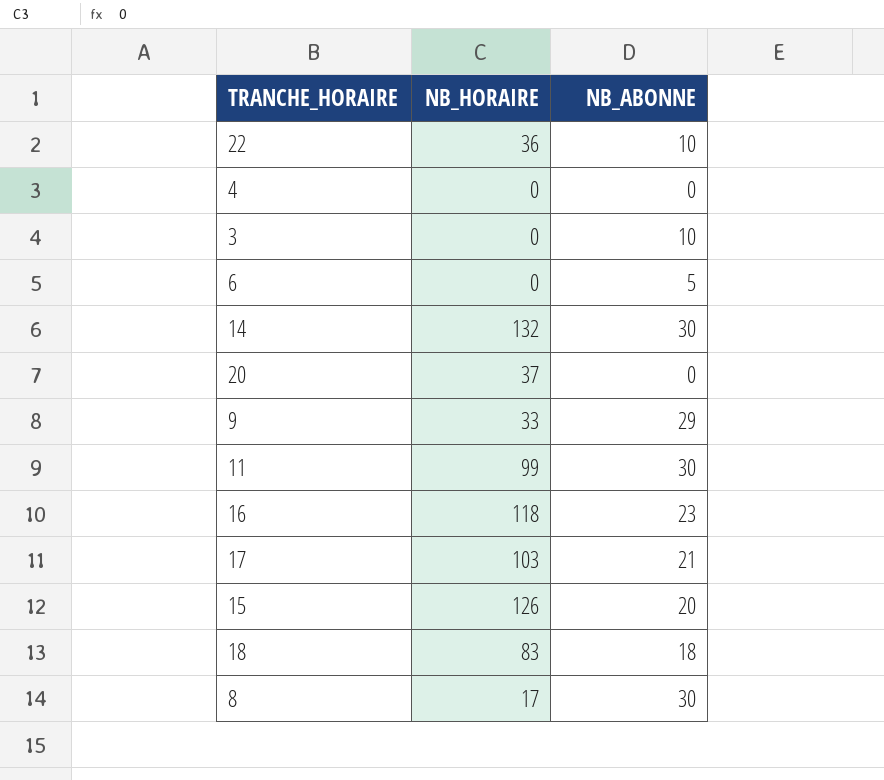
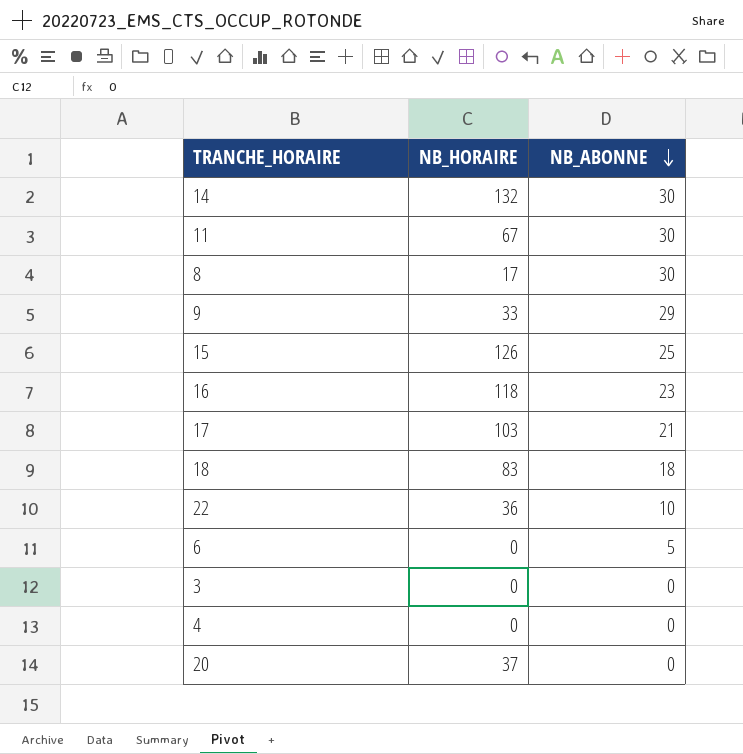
row order: none -> NB_ABONNE descending
11 | NB_HORAIRE: 99 -> 67
15 | NB_ABONNE: 20 -> 25
3 | NB_ABONNE: 10 -> 0

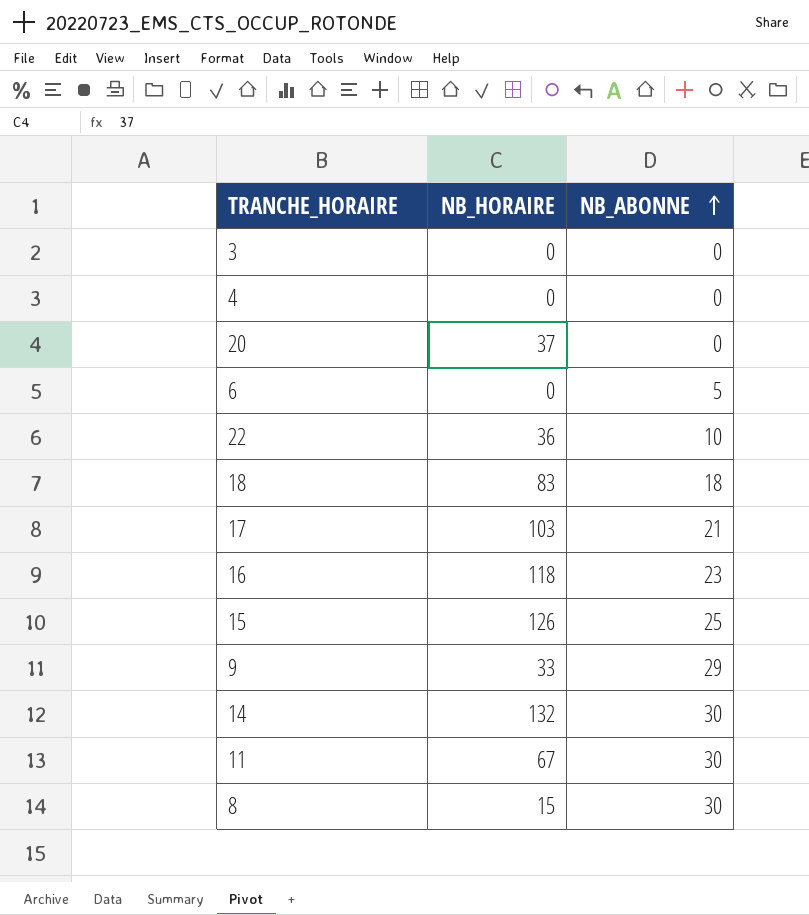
row order: NB_ABONNE descending -> NB_ABONNE ascending
8 | NB_HORAIRE: 17 -> 15

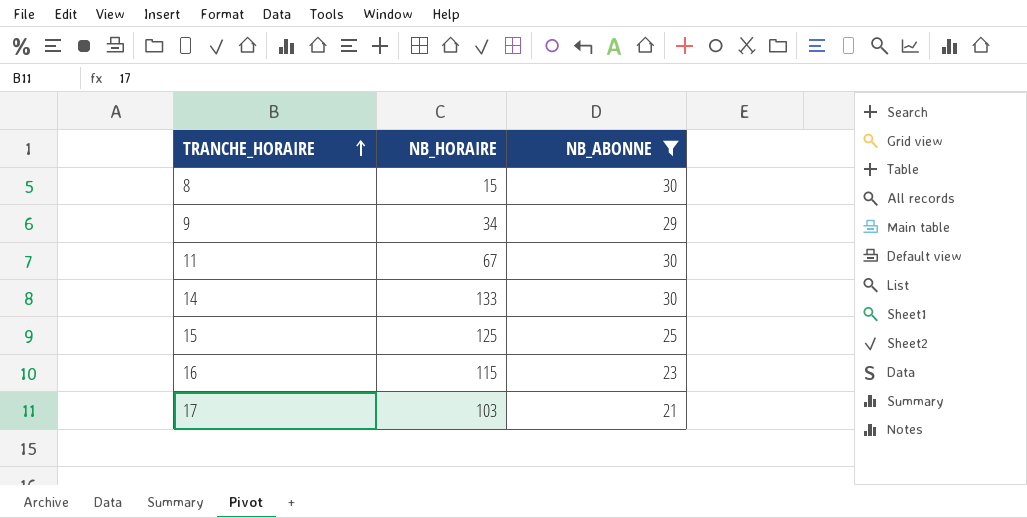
filter: none -> NB_ABONNE >= 21
row order: NB_ABONNE ascending -> TRANCHE_HORAIRE ascending
9 | NB_HORAIRE: 33 -> 34
14 | NB_HORAIRE: 132 -> 133
15 | NB_HORAIRE: 126 -> 125
16 | NB_HORAIRE: 118 -> 115

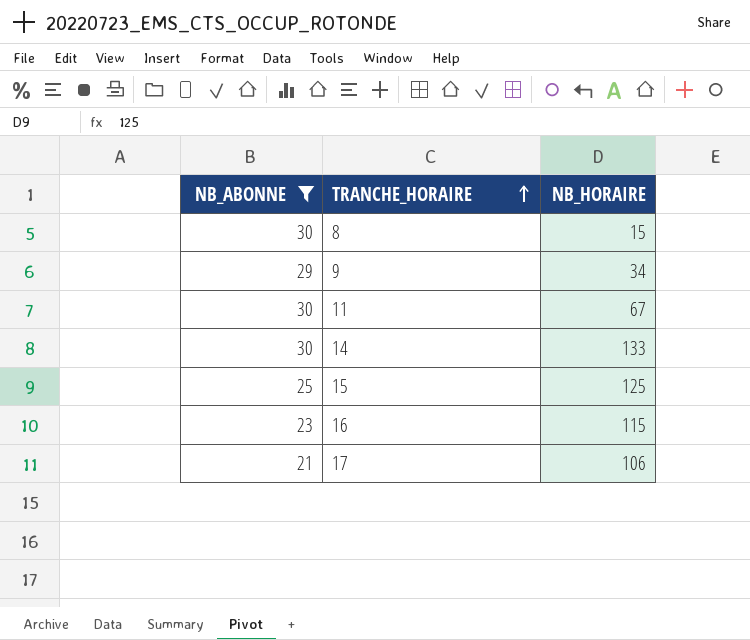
column NB_ABONNE | position: 3 -> 1
17 | NB_HORAIRE: 103 -> 106

